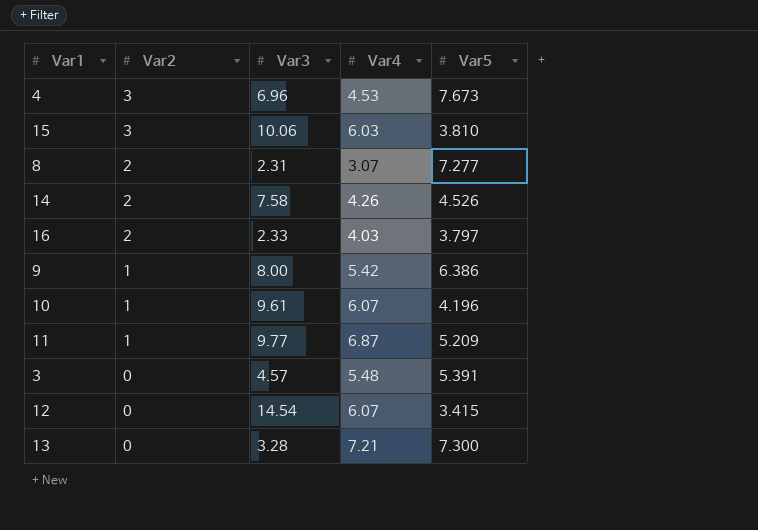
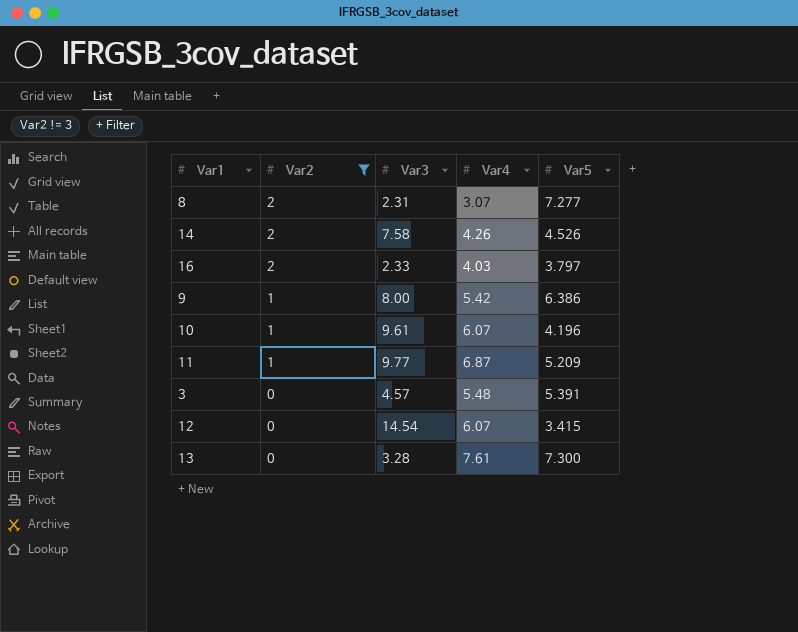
filter: none -> Var2 != 3
13 | Var4: 7.21 -> 7.61

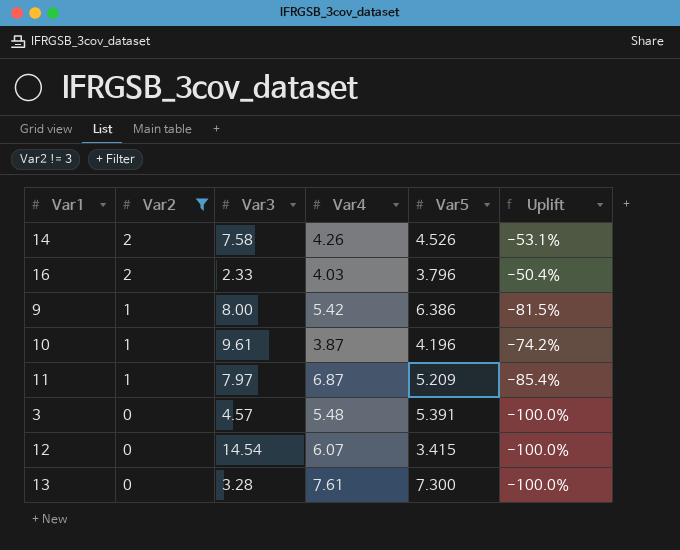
column Uplift | formula: none -> ([Var2] - [Var4]) / [Var4]
row 8: 2 | 2.31 | 3.07 | 7.277 -> none
16 | Var5: 3.797 -> 3.796
10 | Var4: 6.07 -> 3.87
11 | Var3: 9.77 -> 7.97

